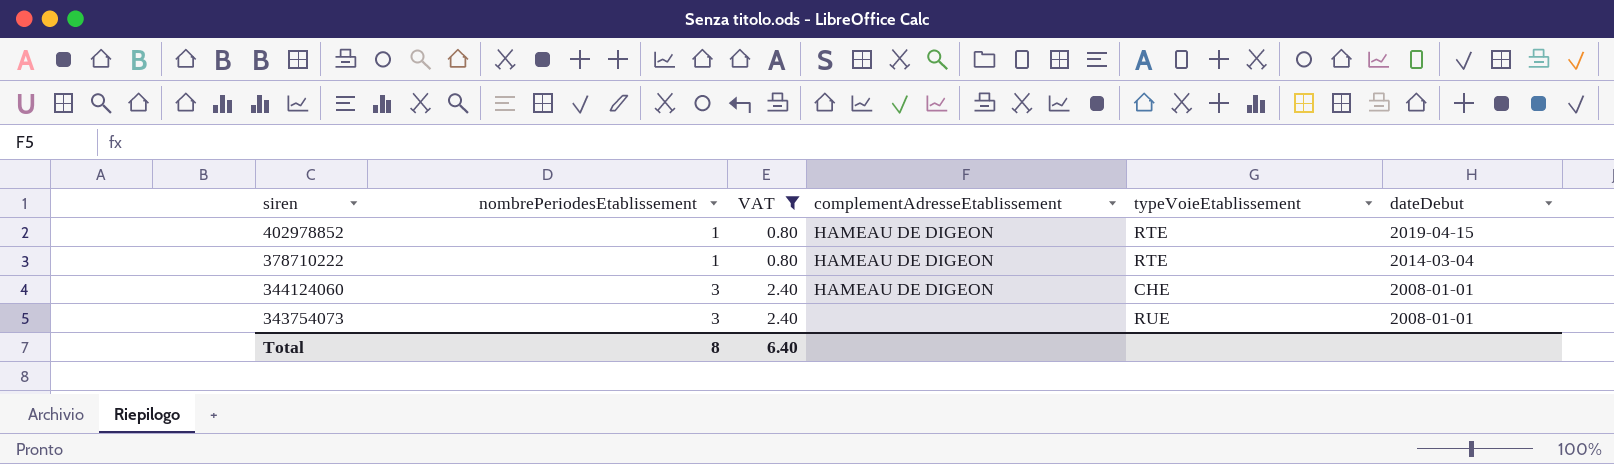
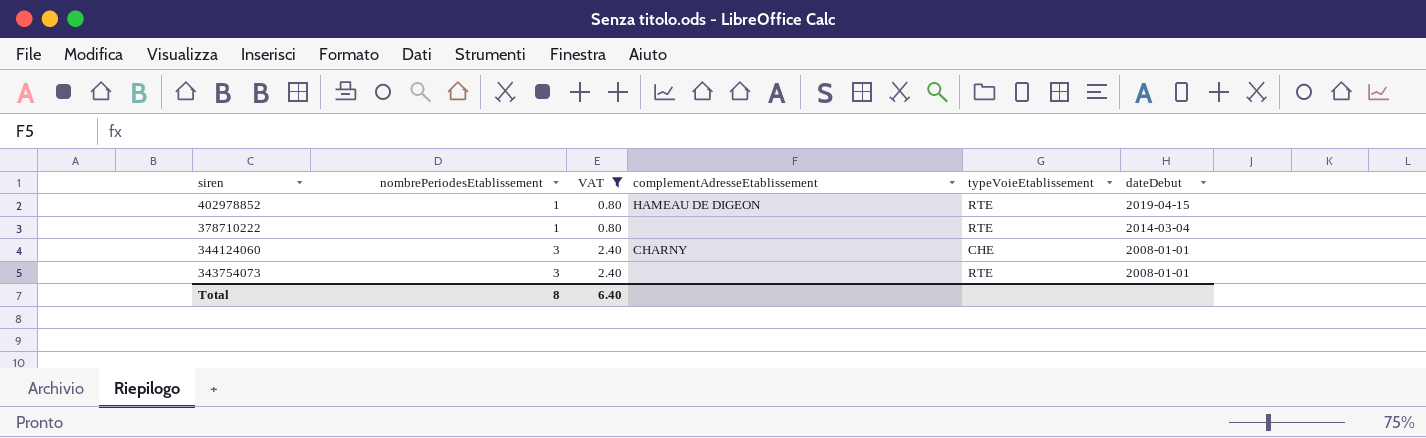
378710222 | complementAdresseEtablissement: HAMEAU DE DIGEON -> none
344124060 | complementAdresseEtablissement: HAMEAU DE DIGEON -> CHARNY
343754073 | typeVoieEtablissement: RUE -> RTE

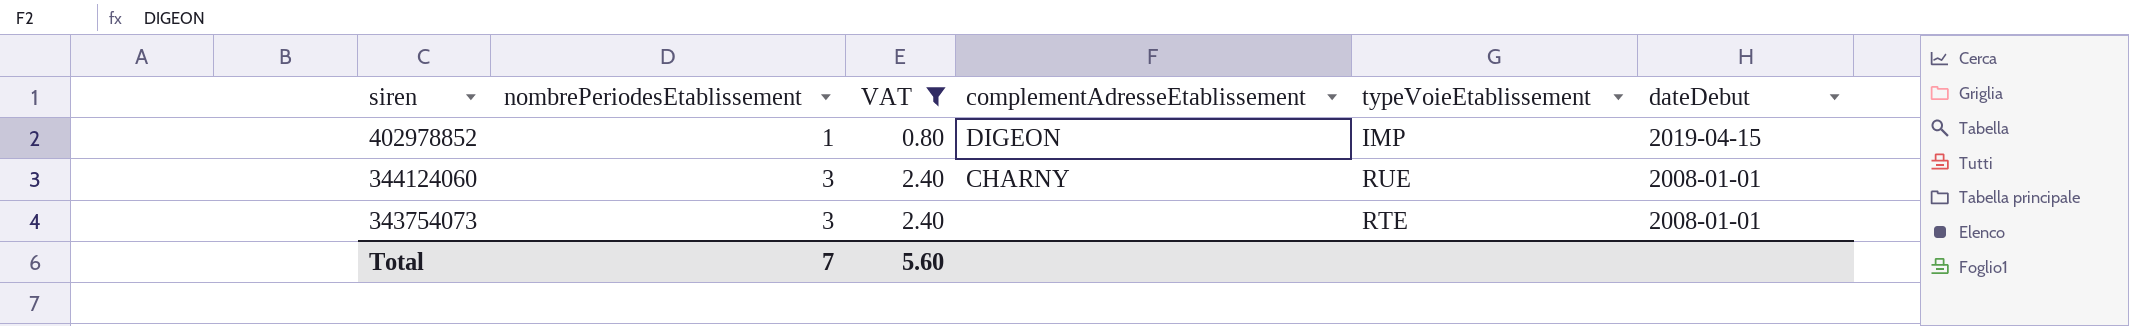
row 378710222: 1 | 0.80 | none | RTE | 2014-03-04 -> none
402978852 | complementAdresseEtablissement: HAMEAU DE DIGEON -> DIGEON
402978852 | typeVoieEtablissement: RTE -> IMP
344124060 | typeVoieEtablissement: CHE -> RUE
Total | nombrePeriodesEtablissement: 8 -> 7
Total | VAT: 6.40 -> 5.60

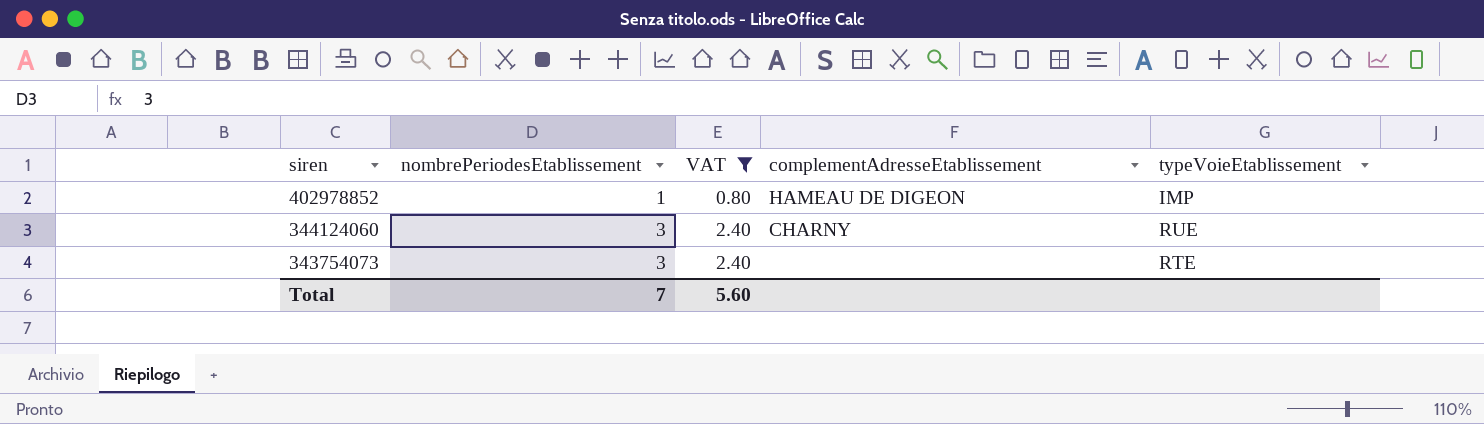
column dateDebut | position: 6 -> none
402978852 | complementAdresseEtablissement: DIGEON -> HAMEAU DE DIGEON

